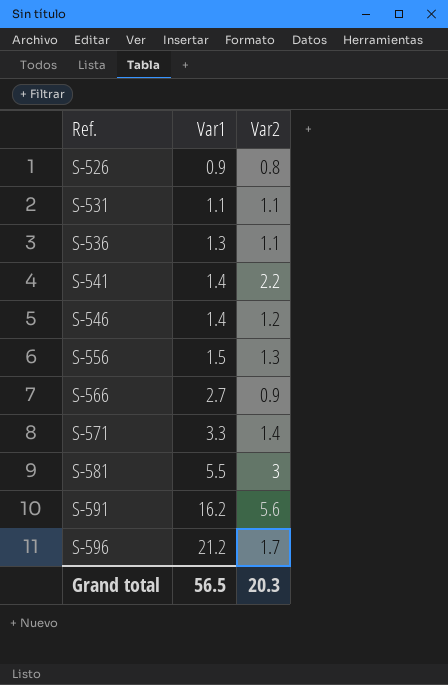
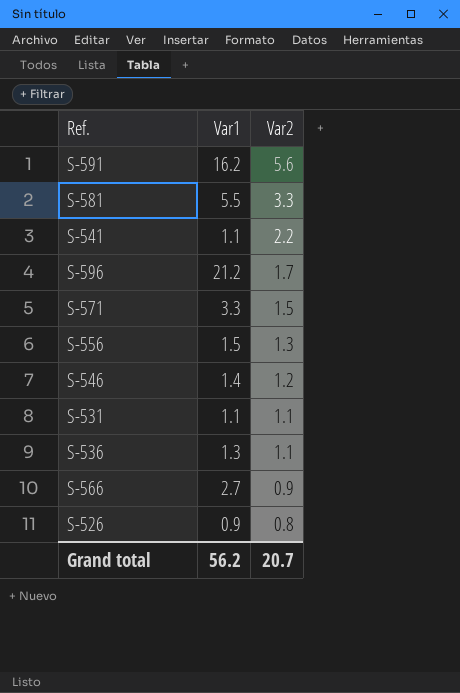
row order: Ref. ascending -> Var2 descending
S-581 | Var2: 3 -> 3.3
S-541 | Var1: 1.4 -> 1.1
S-571 | Var2: 1.4 -> 1.5
Grand total | Var1: 56.5 -> 56.2
Grand total | Var2: 20.3 -> 20.7

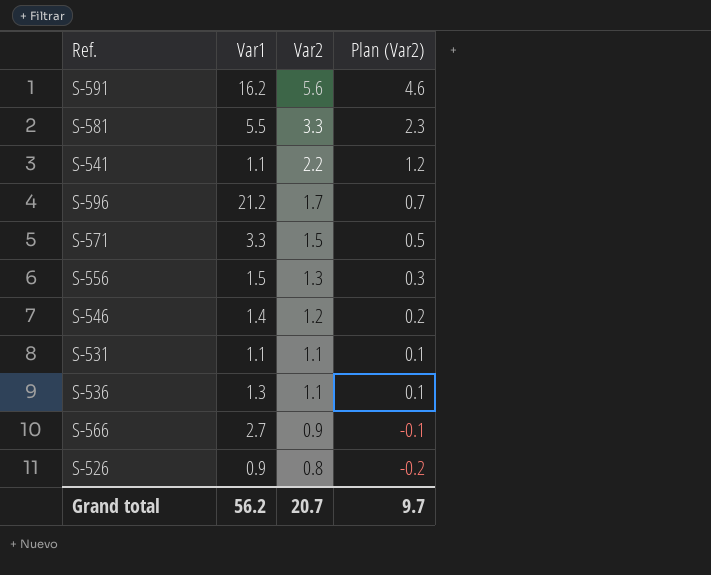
column Plan (Var2) | formula: none -> [Var2] - 1

